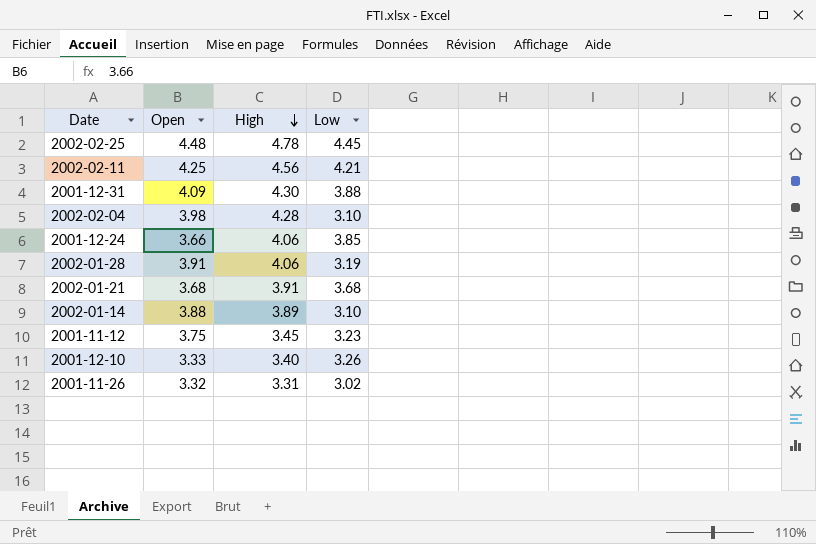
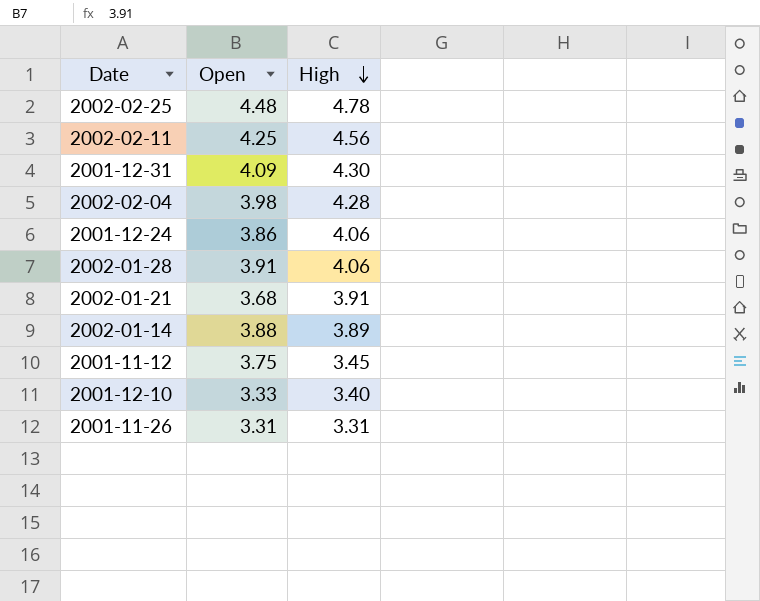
column Low | position: 4 -> none
2001-12-24 | Open: 3.66 -> 3.86
2001-11-26 | Open: 3.32 -> 3.31

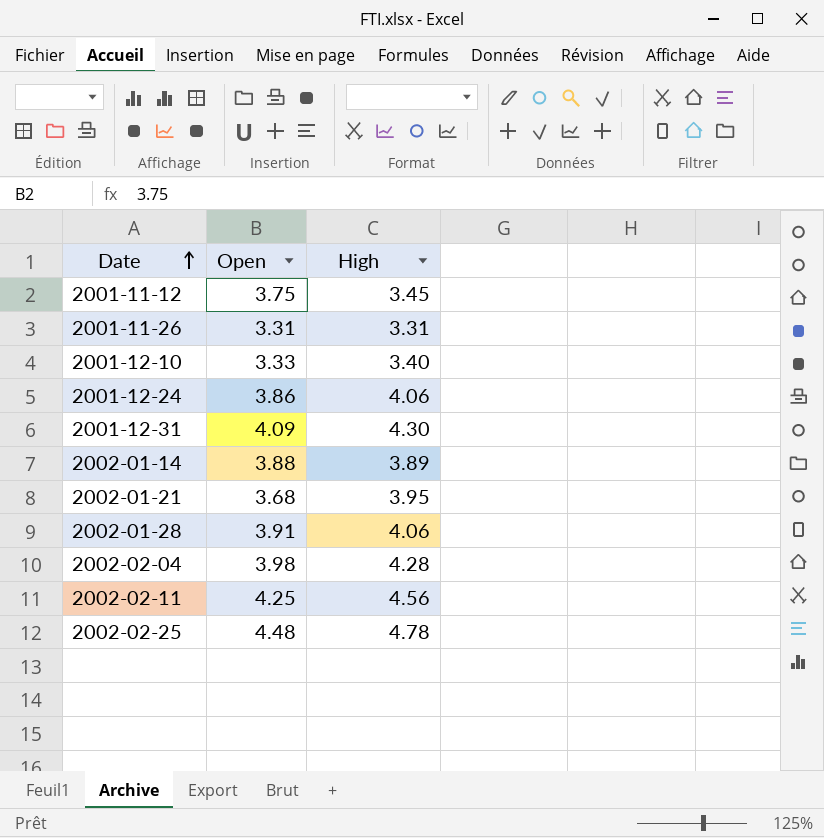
row order: High descending -> Date ascending
2002-01-21 | High: 3.91 -> 3.95

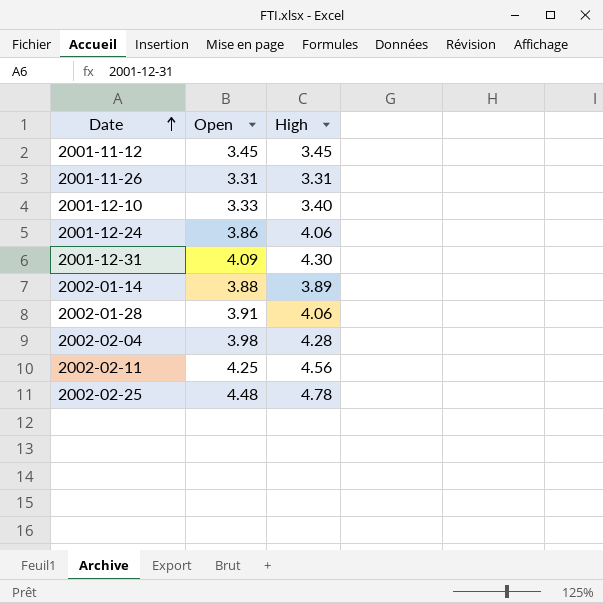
row 2002-01-21: 3.68 | 3.95 -> none
2001-11-12 | Open: 3.75 -> 3.45

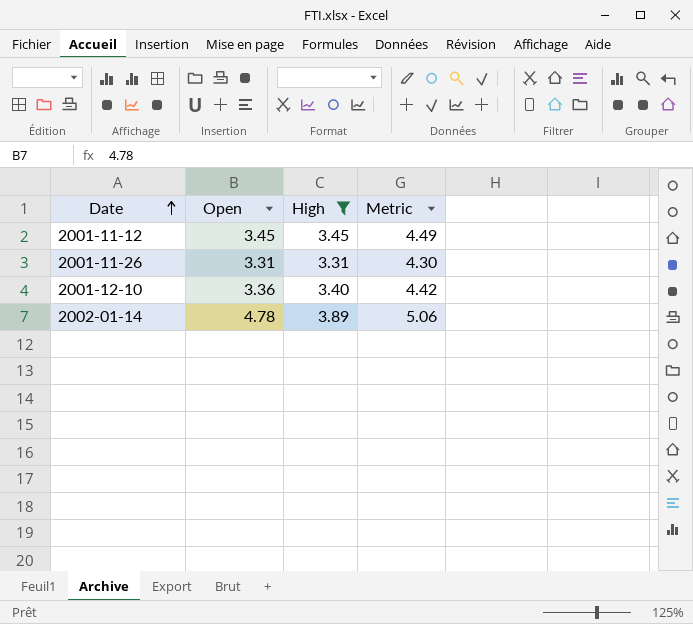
filter: none -> High <= 3.89
column Metric | formula: none -> [High] * 1.3
2001-12-10 | Open: 3.33 -> 3.36
2002-01-14 | Open: 3.88 -> 4.78

